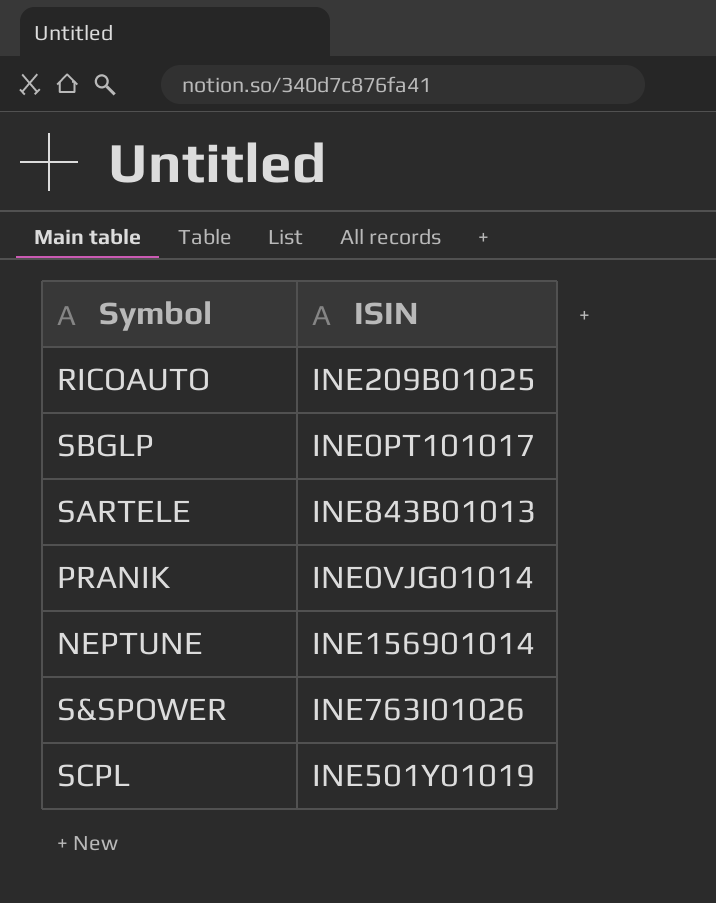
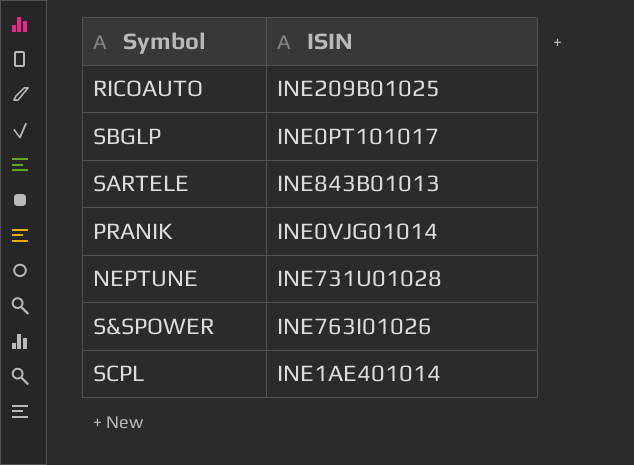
NEPTUNE | ISIN: INE156901014 -> INE731U01028
SCPL | ISIN: INE501Y01019 -> INE1AE401014

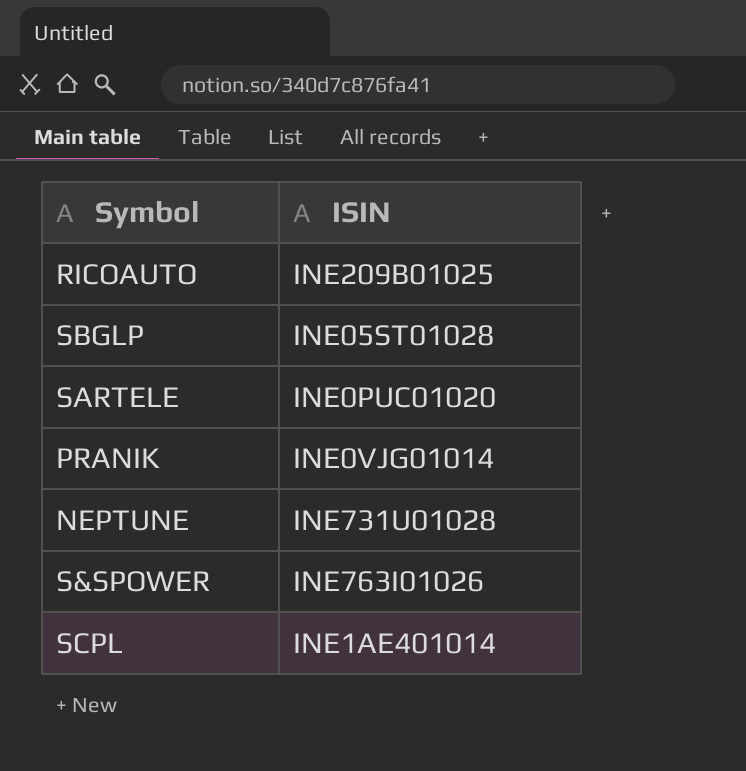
SBGLP | ISIN: INE0PT101017 -> INE05ST01028
SARTELE | ISIN: INE843B01013 -> INE0PUC01020

